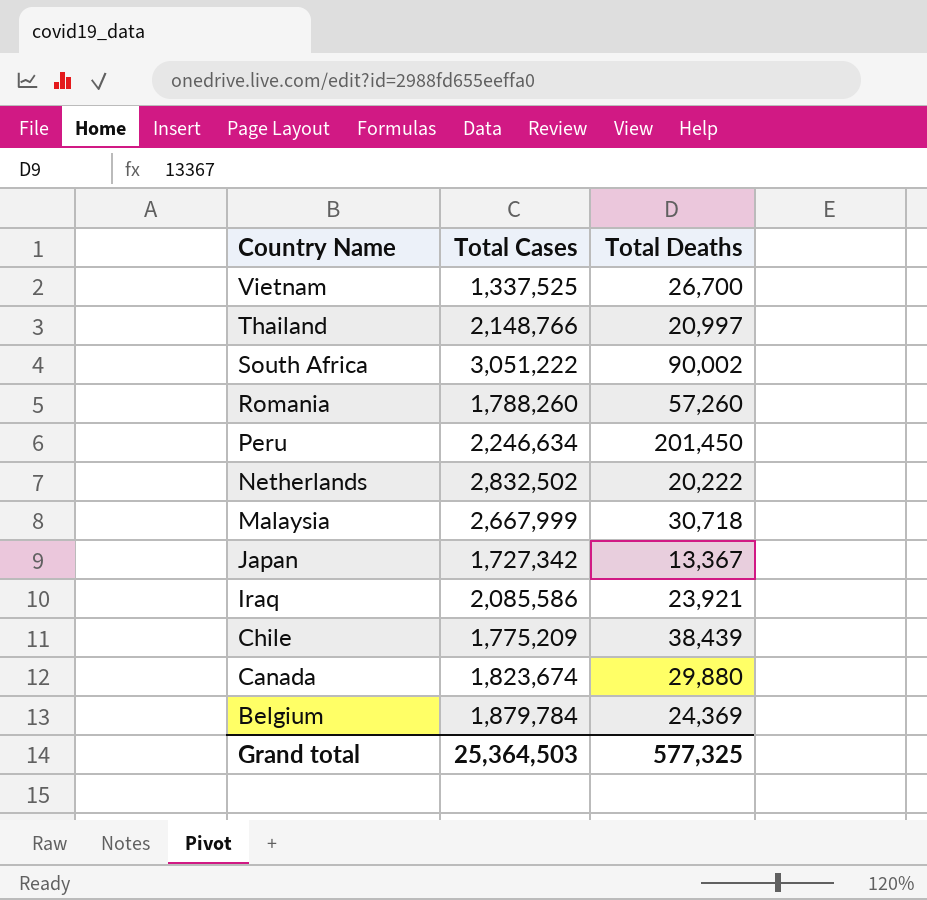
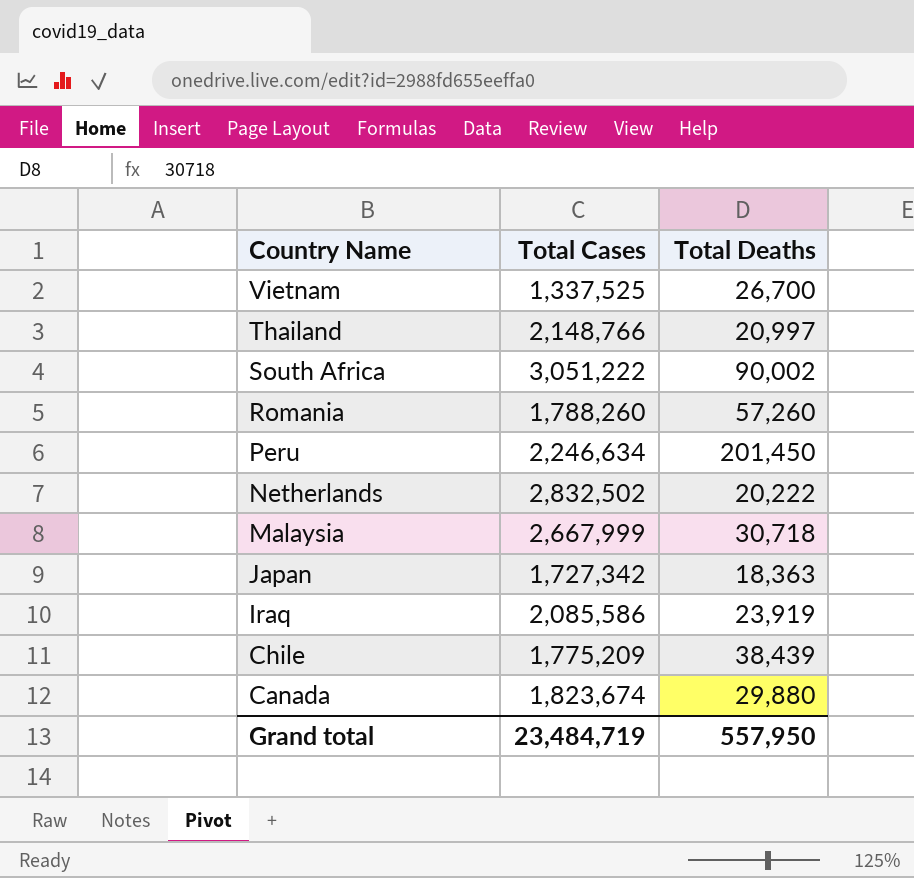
row Belgium: 1,879,784 | 24,369 -> none
Japan | Total Deaths: 13,367 -> 18,363
Iraq | Total Deaths: 23,921 -> 23,919
Grand total | Total Cases: 25,364,503 -> 23,484,719
Grand total | Total Deaths: 577,325 -> 557,950

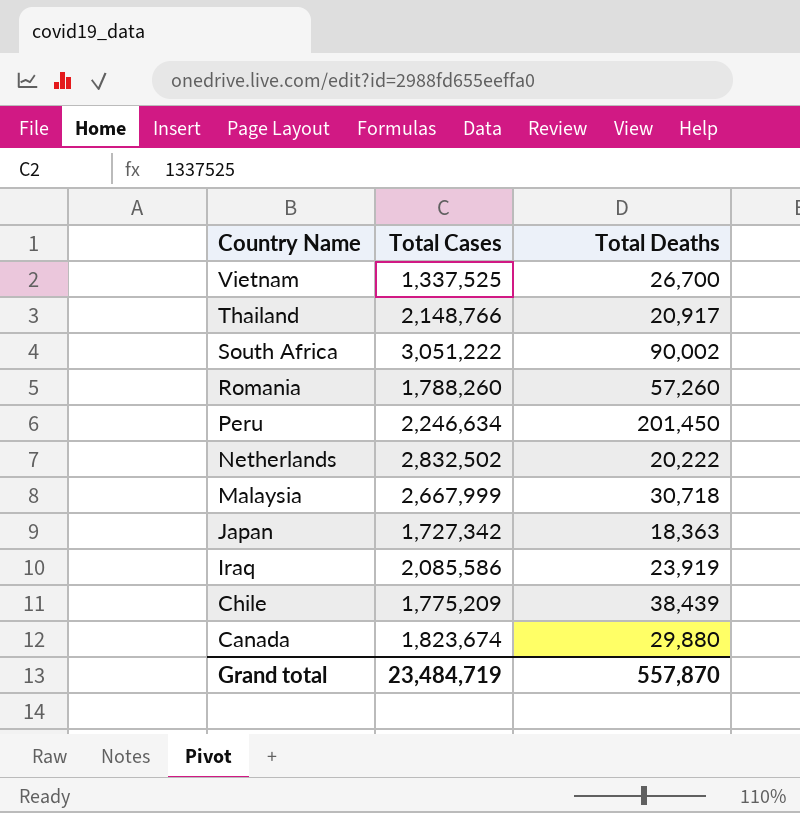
Thailand | Total Deaths: 20,997 -> 20,917
Grand total | Total Deaths: 557,950 -> 557,870

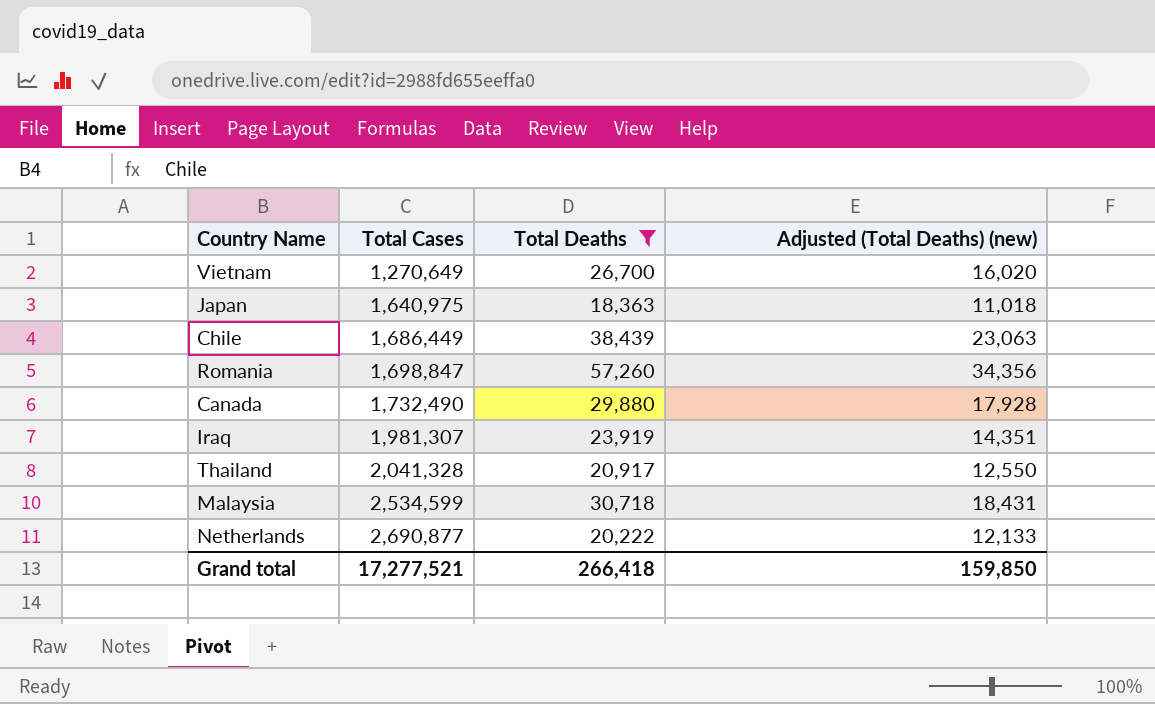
filter: none -> Total Deaths <= 57,260
row order: Country Name descending -> Total Cases ascending
column Adjusted (Total Deaths) (new) | formula: none -> [Total Deaths] * 0.6
Vietnam | Total Cases: 1,337,525 -> 1,270,649
Japan | Total Cases: 1,727,342 -> 1,640,975
Chile | Total Cases: 1,775,209 -> 1,686,449
Romania | Total Cases: 1,788,260 -> 1,698,847
Canada | Total Cases: 1,823,674 -> 1,732,490
Iraq | Total Cases: 2,085,586 -> 1,981,307
Thailand | Total Cases: 2,148,766 -> 2,041,328
Malaysia | Total Cases: 2,667,999 -> 2,534,599
Netherlands | Total Cases: 2,832,502 -> 2,690,877
Grand total | Total Cases: 23,484,719 -> 17,277,521
Grand total | Total Deaths: 557,870 -> 266,418

